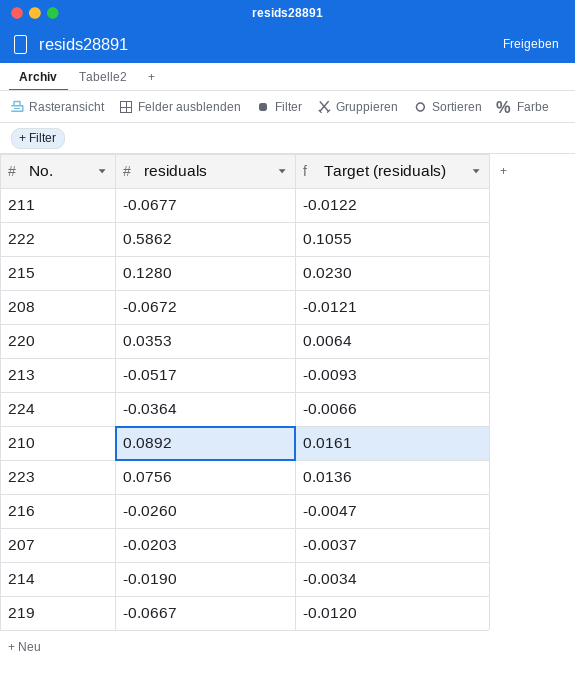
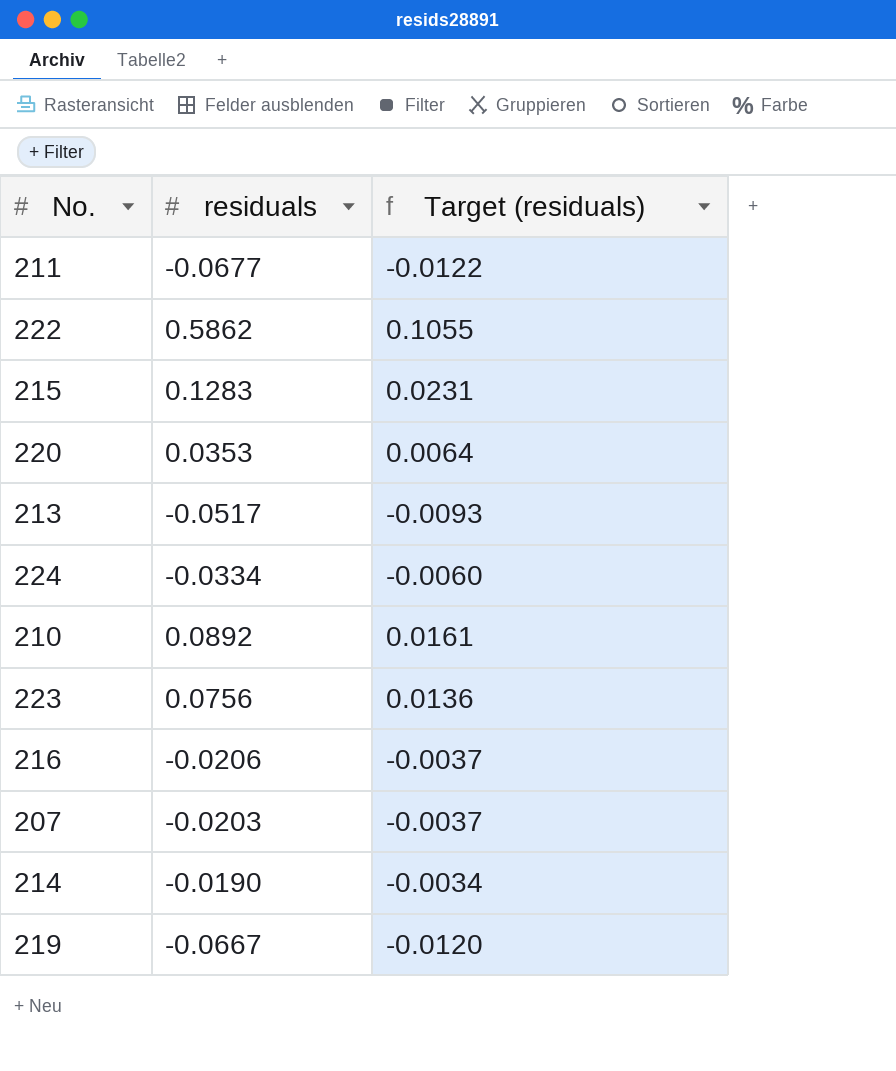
row 208: -0.0672 | -0.0121 -> none
215 | residuals: 0.1280 -> 0.1283
215 | Target (residuals): 0.0230 -> 0.0231
224 | residuals: -0.0364 -> -0.0334
224 | Target (residuals): -0.0066 -> -0.0060
216 | residuals: -0.0260 -> -0.0206
216 | Target (residuals): -0.0047 -> -0.0037

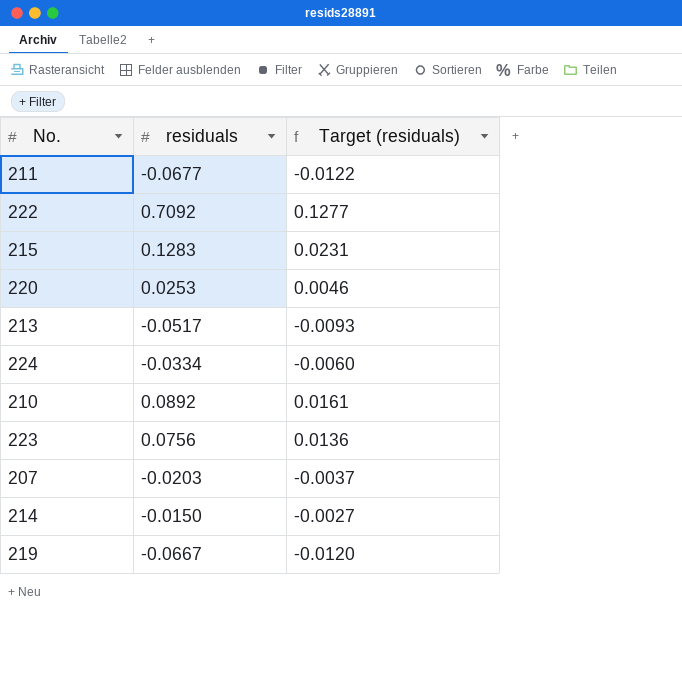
row 216: -0.0206 | -0.0037 -> none
222 | residuals: 0.5862 -> 0.7092
222 | Target (residuals): 0.1055 -> 0.1277
220 | residuals: 0.0353 -> 0.0253
220 | Target (residuals): 0.0064 -> 0.0046
214 | residuals: -0.0190 -> -0.0150
214 | Target (residuals): -0.0034 -> -0.0027

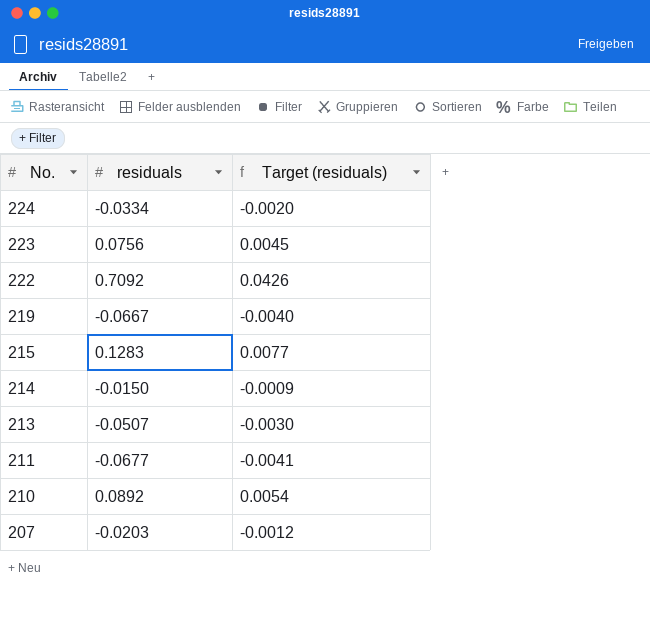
row order: none -> No. descending
column Target (residuals) | formula: [residuals] * 0.18 -> [residuals] * 0.06
row 220: 0.0253 | 0.0046 -> none
213 | residuals: -0.0517 -> -0.0507

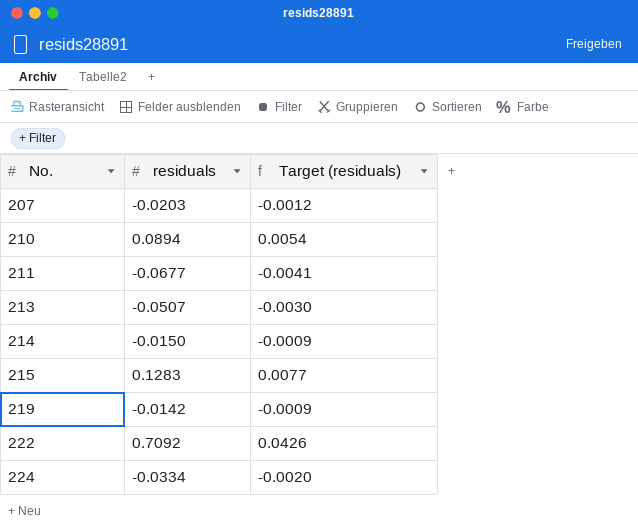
row order: No. descending -> No. ascending
row 223: 0.0756 | 0.0045 -> none
210 | residuals: 0.0892 -> 0.0894
219 | residuals: -0.0667 -> -0.0142
219 | Target (residuals): -0.0040 -> -0.0009

